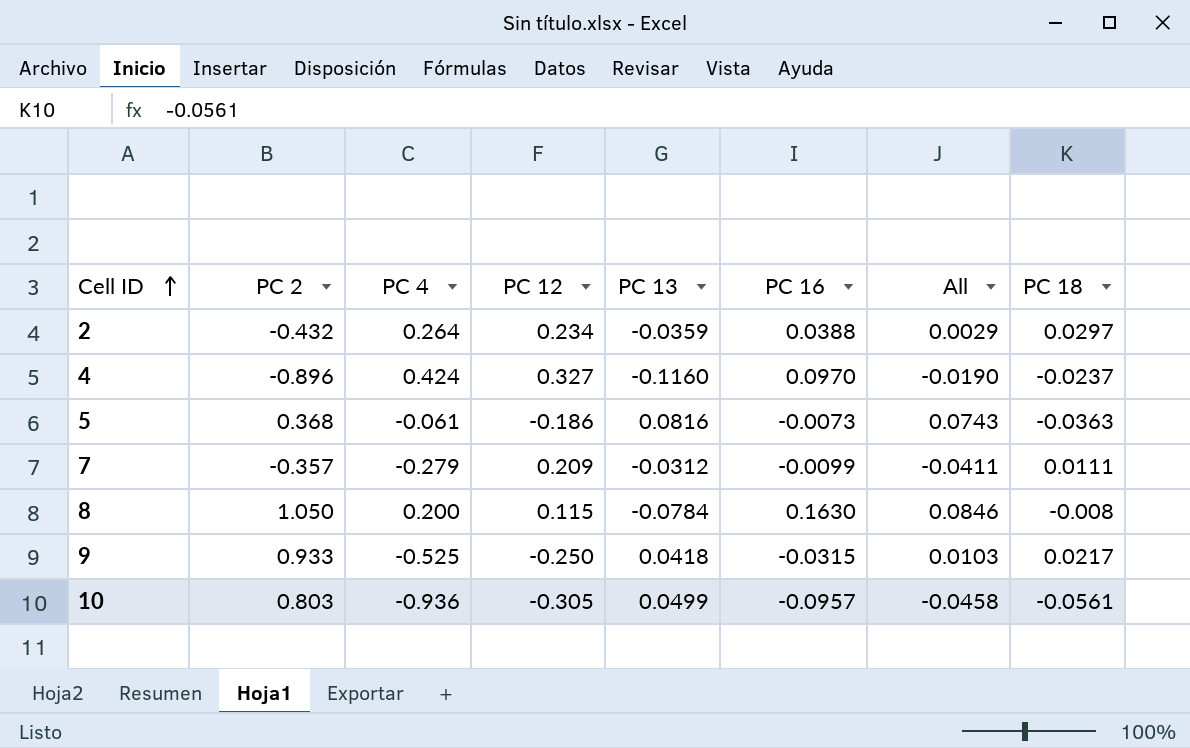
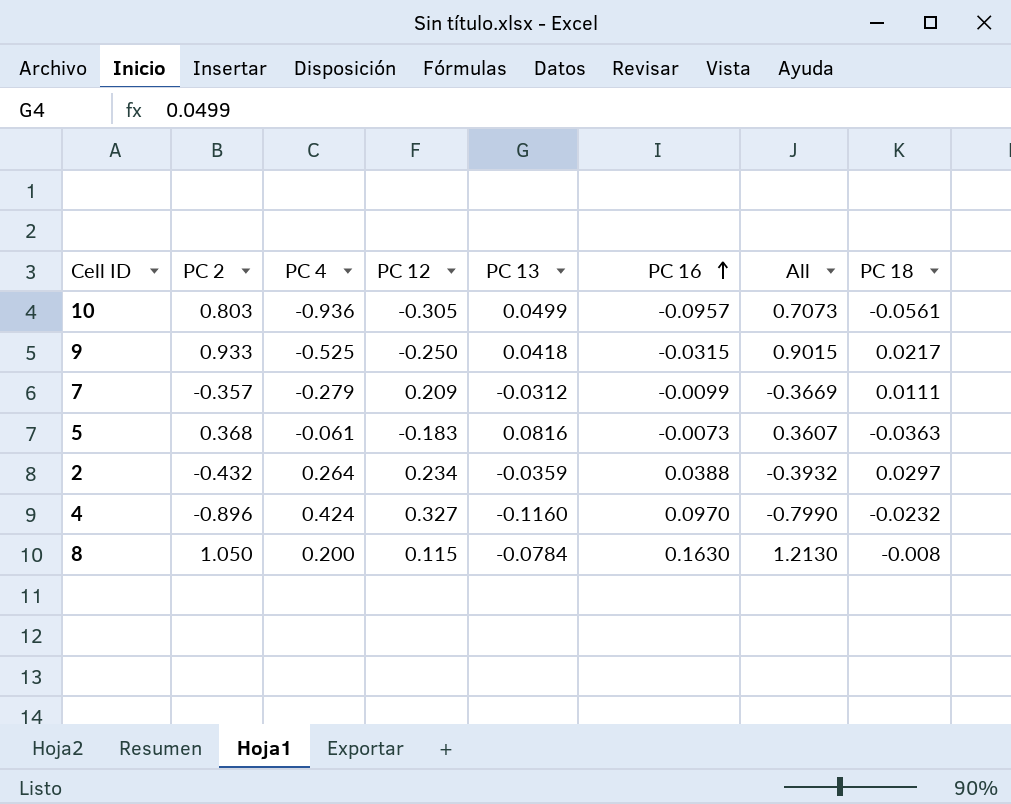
row order: Cell ID ascending -> PC 16 ascending
column All | formula: [PC 13] + [PC 16] -> [PC 2] + [PC 16]
5 | PC 12: -0.186 -> -0.183
4 | PC 18: -0.0237 -> -0.0232

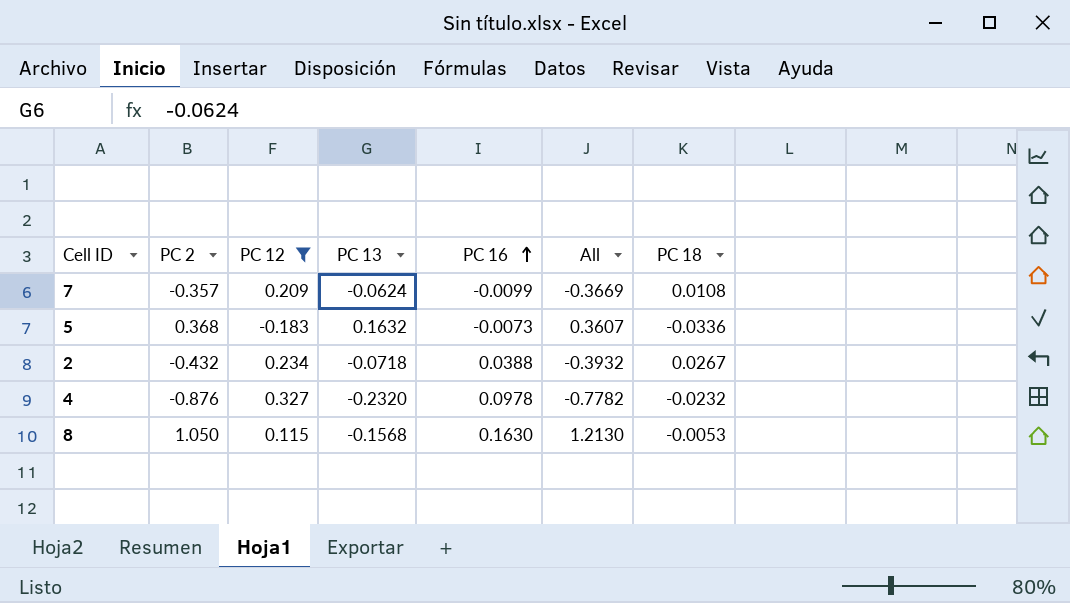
filter: none -> PC 12 >= -0.183
column PC 4 | position: 3 -> none
7 | PC 13: -0.0312 -> -0.0624
7 | PC 18: 0.0111 -> 0.0108
5 | PC 13: 0.0816 -> 0.1632
5 | PC 18: -0.0363 -> -0.0336
2 | PC 13: -0.0359 -> -0.0718
2 | PC 18: 0.0297 -> 0.0267
4 | PC 2: -0.896 -> -0.876
4 | PC 13: -0.1160 -> -0.2320
4 | PC 16: 0.0970 -> 0.0978
4 | All: -0.7990 -> -0.7782
8 | PC 13: -0.0784 -> -0.1568
8 | PC 18: -0.008 -> -0.0053

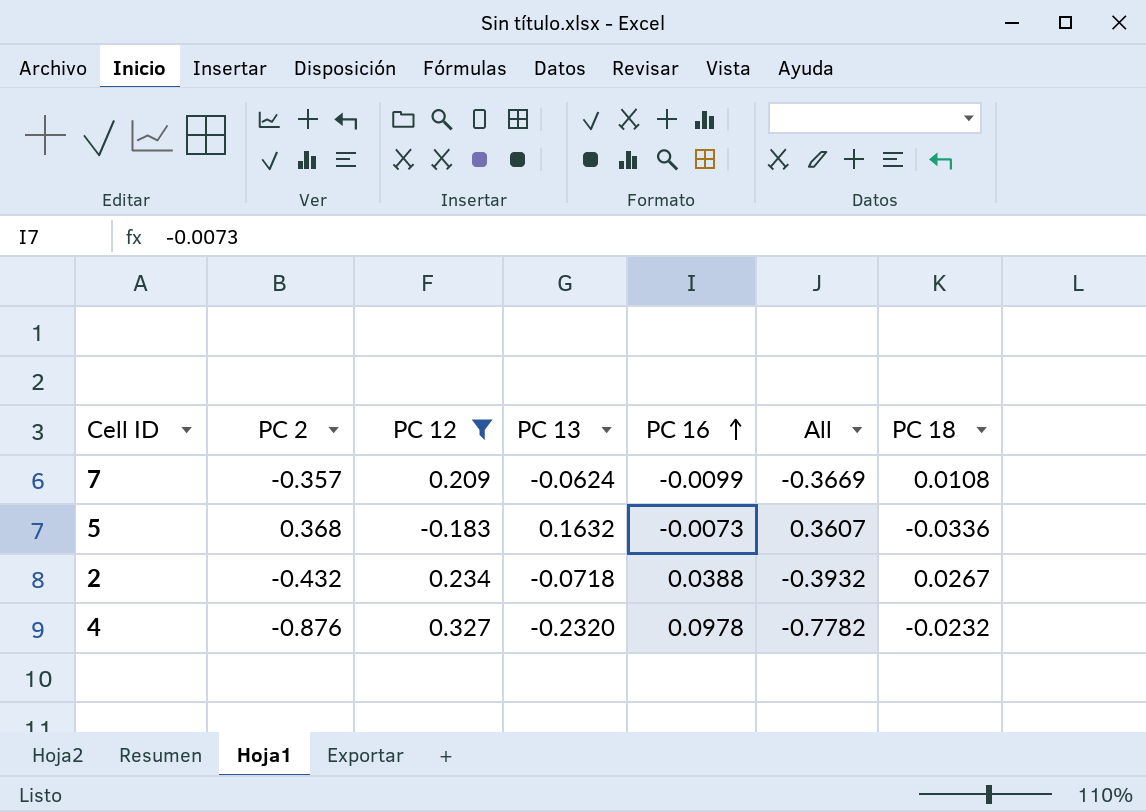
row 8: 1.050 | 0.115 | -0.1568 | 0.1630 | 1.2130 | -0.0053 -> none

